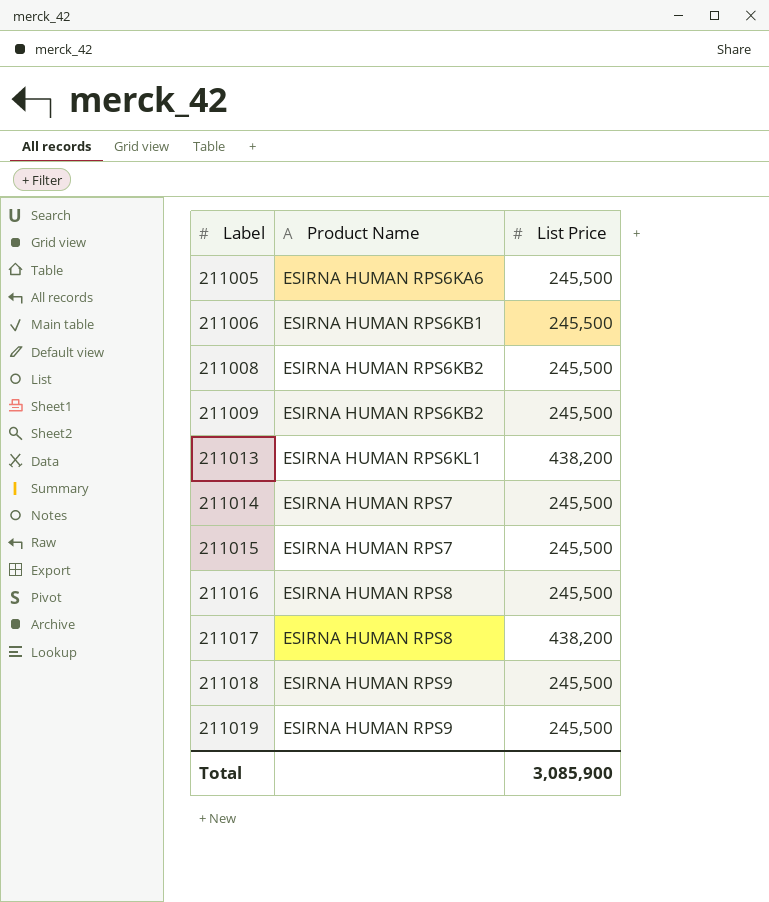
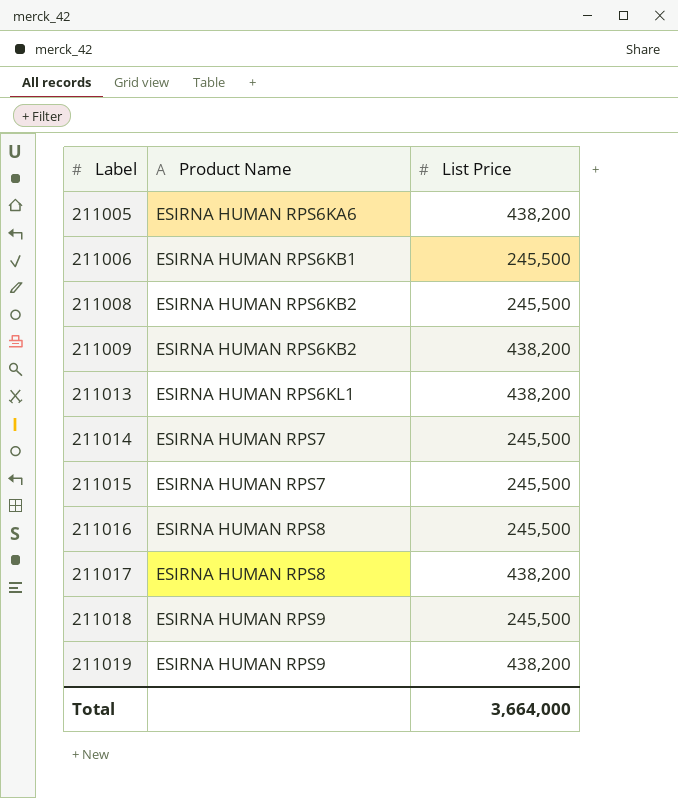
211005 | List Price: 245,500 -> 438,200
211009 | List Price: 245,500 -> 438,200
211019 | List Price: 245,500 -> 438,200
Total | List Price: 3,085,900 -> 3,664,000

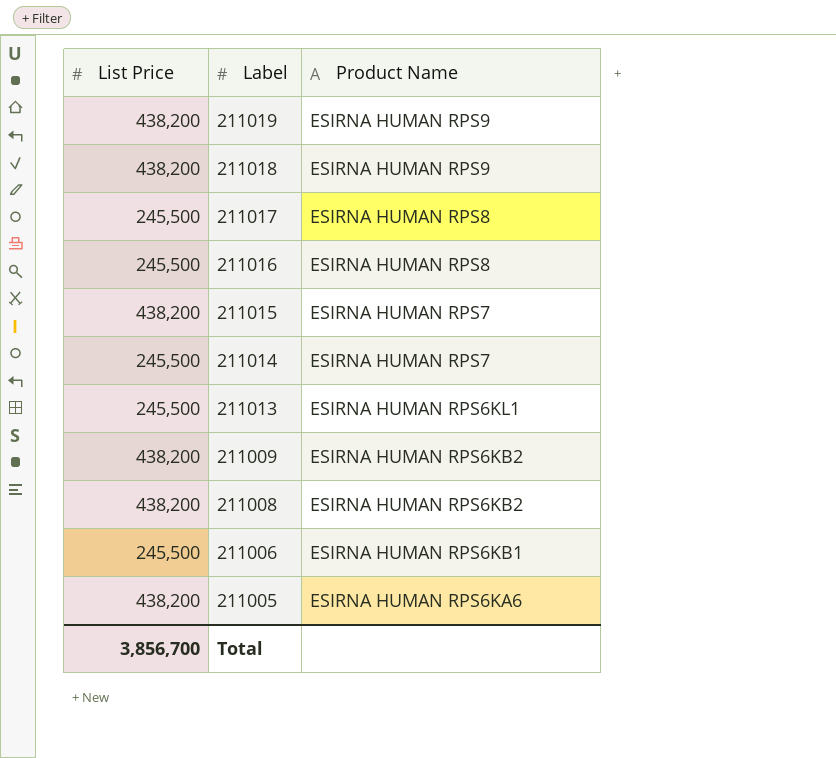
row order: Label ascending -> Label descending
column List Price | position: 3 -> 1
211018 | List Price: 245,500 -> 438,200
211017 | List Price: 438,200 -> 245,500
211015 | List Price: 245,500 -> 438,200
211013 | List Price: 438,200 -> 245,500
211008 | List Price: 245,500 -> 438,200
Total | List Price: 3,664,000 -> 3,856,700

